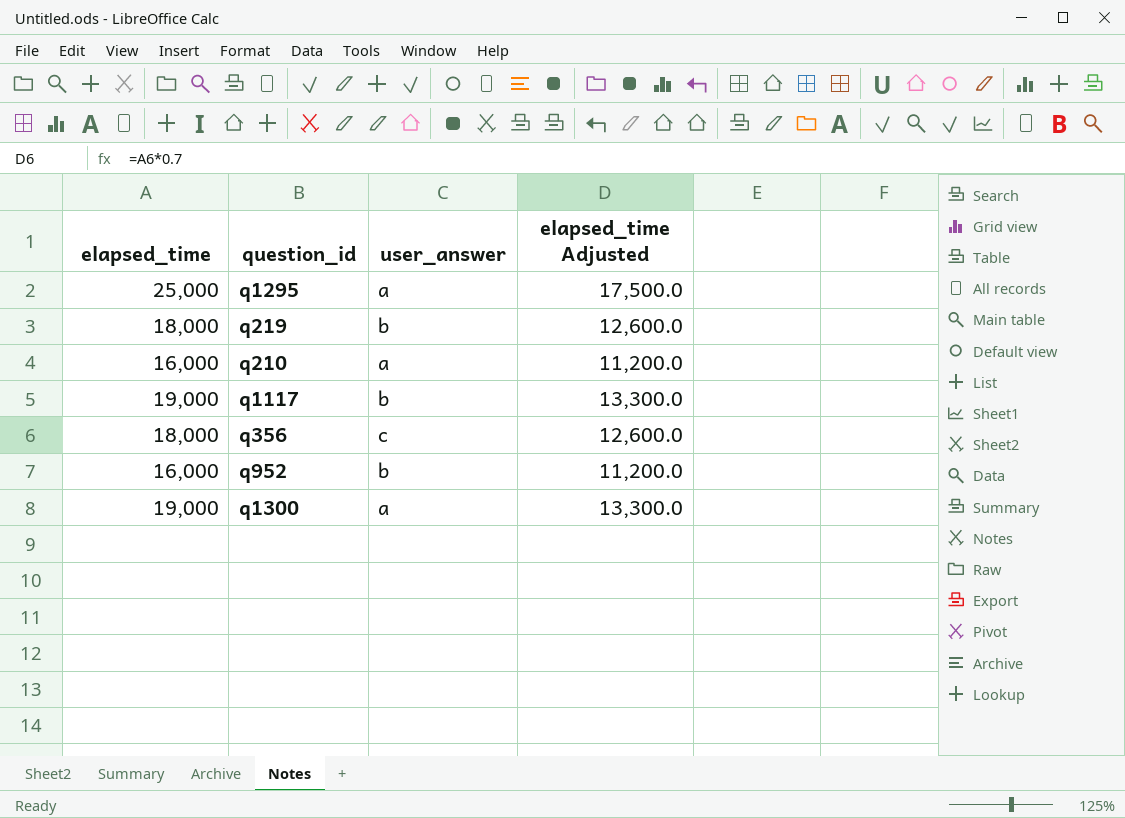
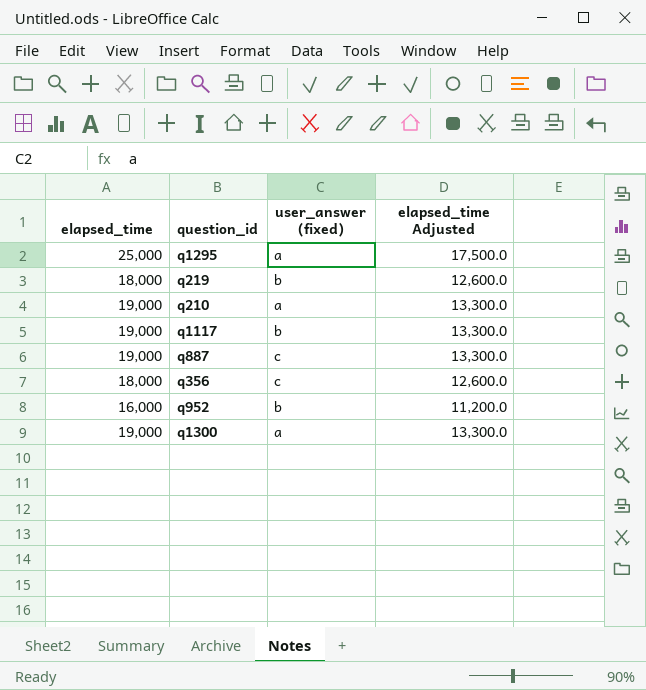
column name: user_answer -> user_answer (fixed)
q210 | elapsed_time: 16,000 -> 19,000
q210 | elapsed_time Adjusted: 11,200.0 -> 13,300.0
row q887: none -> 19,000 | c | 13,300.0

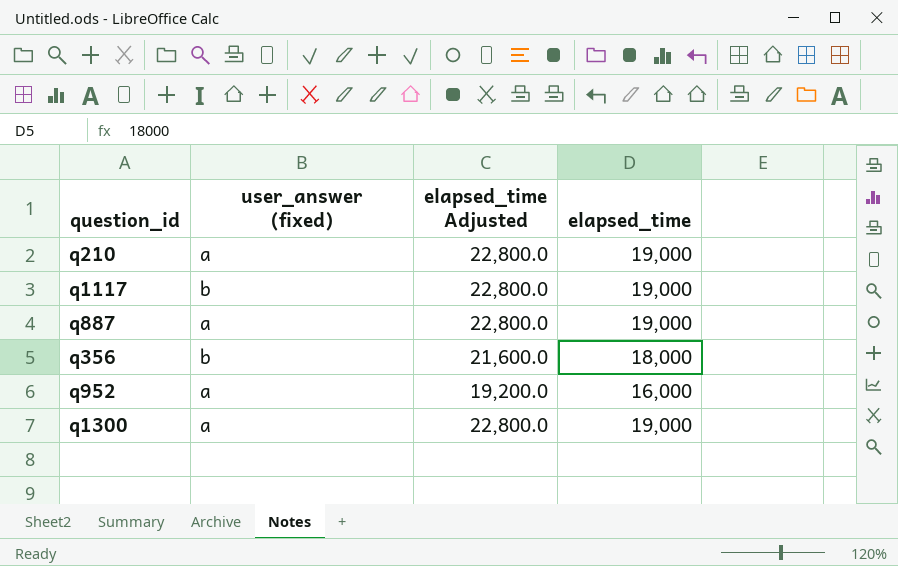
column elapsed_time Adjusted | formula: [elapsed_time] * 0.7 -> [elapsed_time] * 1.2
column elapsed_time | position: 1 -> 4
row q1295: 25,000 | a | 17,500.0 -> none
row q219: 18,000 | b | 12,600.0 -> none
q887 | user_answer (fixed): c -> a
q356 | user_answer (fixed): c -> b
q952 | user_answer (fixed): b -> a

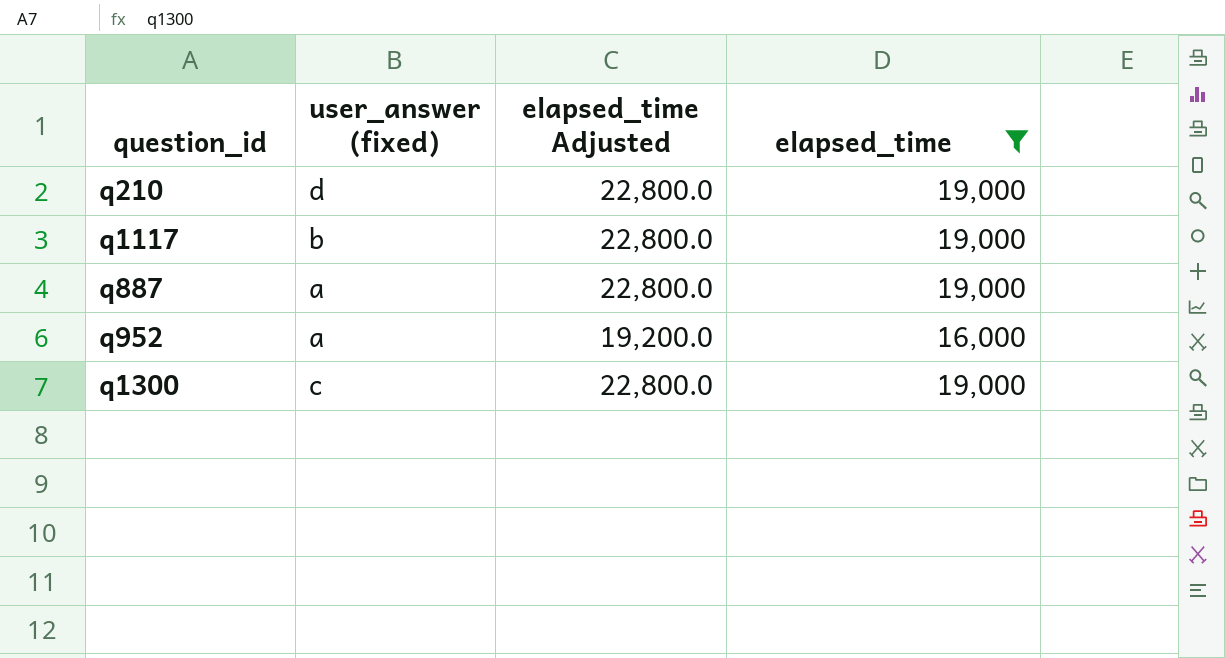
filter: none -> elapsed_time != 18,000
q210 | user_answer (fixed): a -> d
q1300 | user_answer (fixed): a -> c

